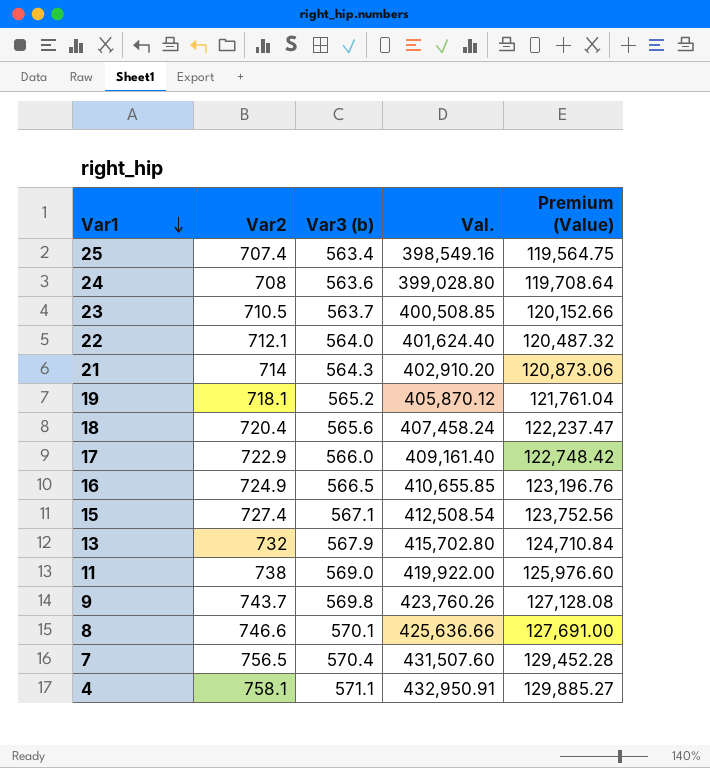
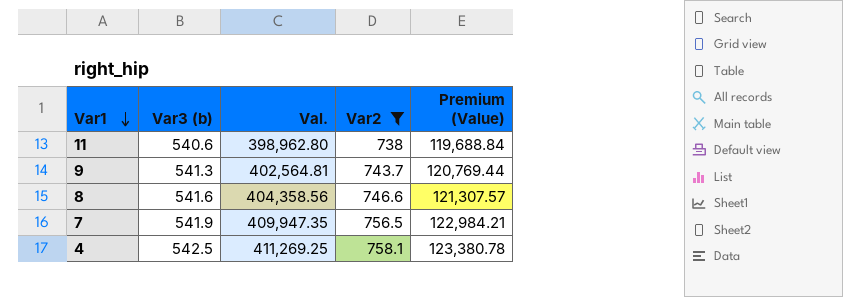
filter: none -> Var2 >= 738
column Var2 | position: 2 -> 4
11 | Var3 (b): 569.0 -> 540.6
11 | Val.: 419,922.00 -> 398,962.80
11 | Premium (Value): 125,976.60 -> 119,688.84
9 | Var3 (b): 569.8 -> 541.3
9 | Val.: 423,760.26 -> 402,564.81
9 | Premium (Value): 127,128.08 -> 120,769.44
8 | Var3 (b): 570.1 -> 541.6
8 | Val.: 425,636.66 -> 404,358.56
8 | Premium (Value): 127,691.00 -> 121,307.57
7 | Var3 (b): 570.4 -> 541.9
7 | Val.: 431,507.60 -> 409,947.35
7 | Premium (Value): 129,452.28 -> 122,984.21
4 | Var3 (b): 571.1 -> 542.5
4 | Val.: 432,950.91 -> 411,269.25
4 | Premium (Value): 129,885.27 -> 123,380.78

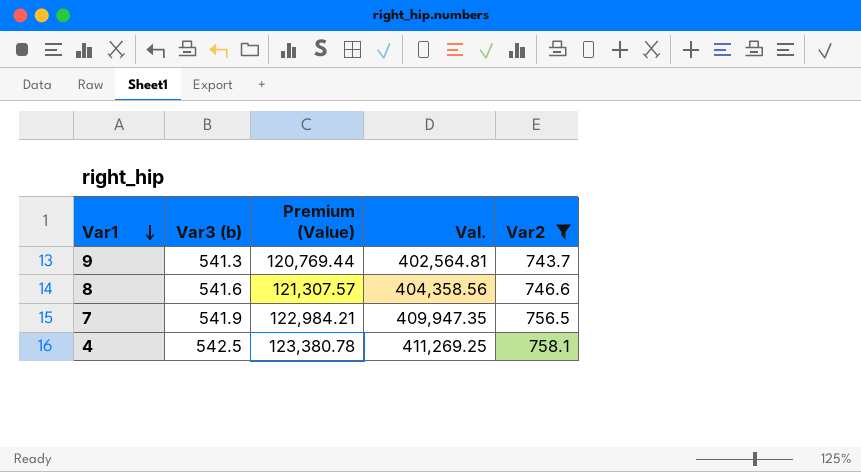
column Premium (Value) | position: 5 -> 3
row 11: 540.6 | 398,962.80 | 738 | 119,688.84 -> none

